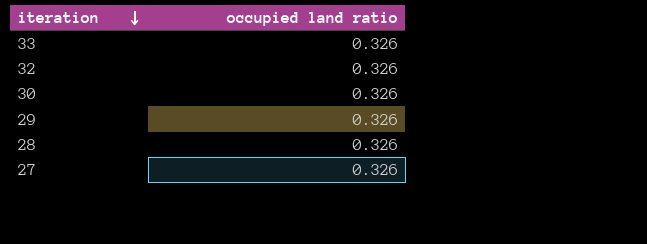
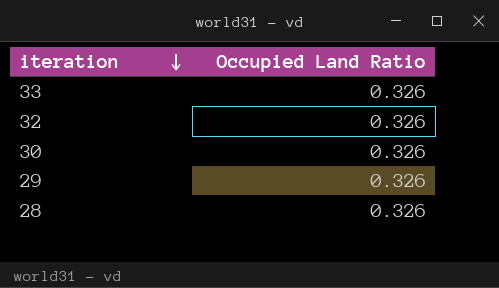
column name: occupied land ratio -> Occupied Land Ratio
row 27: 0.326 -> none

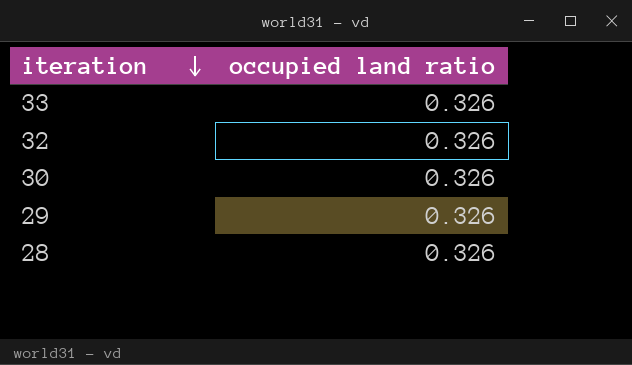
column name: Occupied Land Ratio -> occupied land ratio

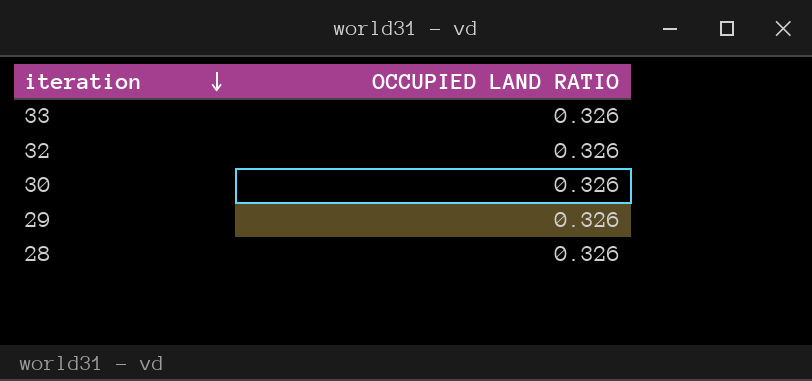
column name: occupied land ratio -> OCCUPIED LAND RATIO

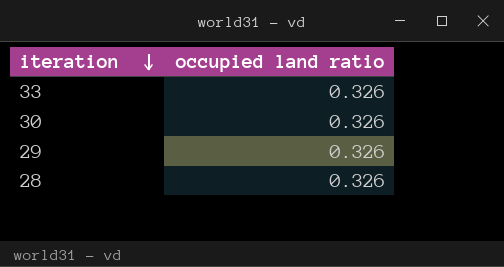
column name: OCCUPIED LAND RATIO -> occupied land ratio
row 32: 0.326 -> none

